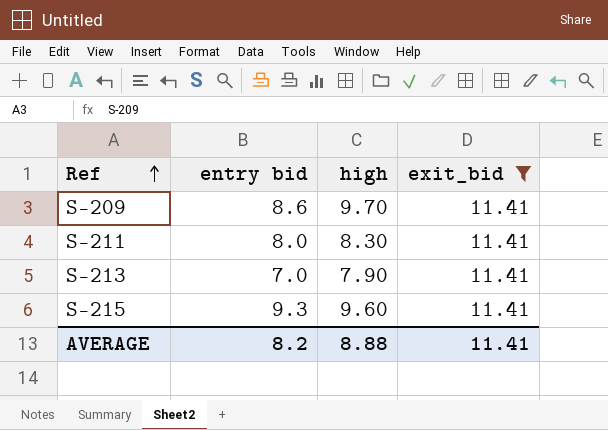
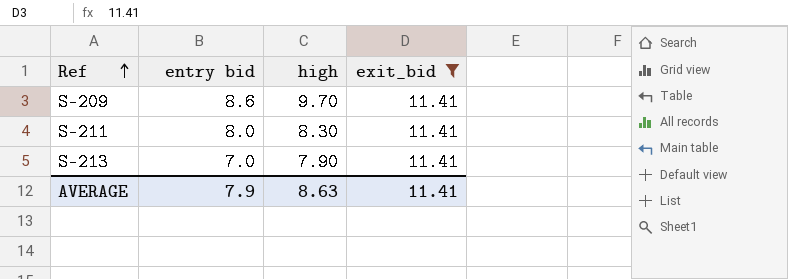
row S-215: 9.3 | 9.60 | 11.41 -> none
AVERAGE | entry bid: 8.2 -> 7.9
AVERAGE | high: 8.88 -> 8.63

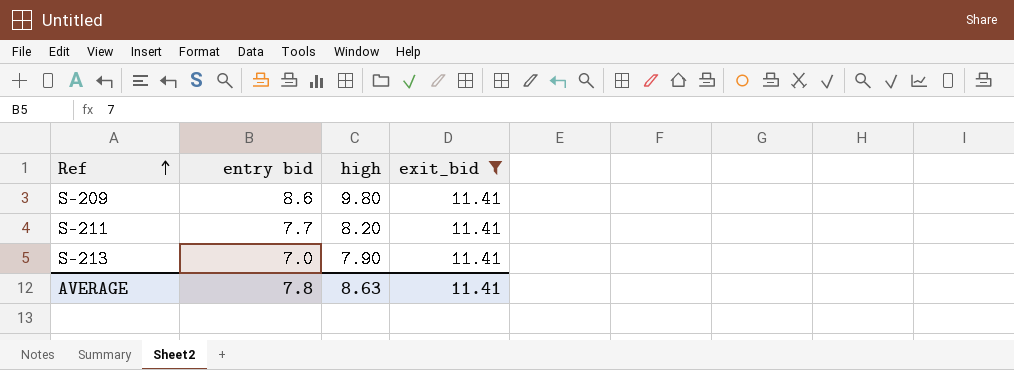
S-209 | high: 9.70 -> 9.80
S-211 | entry bid: 8.0 -> 7.7
S-211 | high: 8.30 -> 8.20
AVERAGE | entry bid: 7.9 -> 7.8

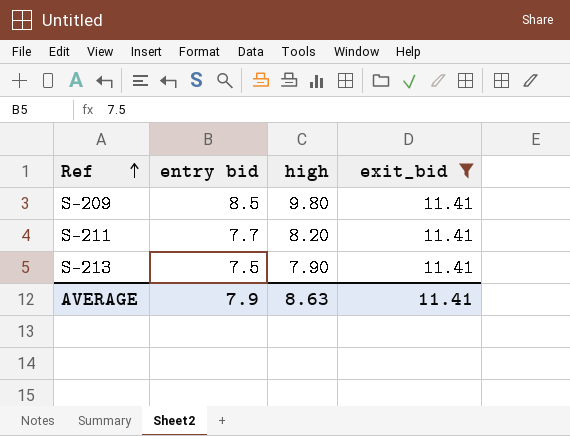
S-209 | entry bid: 8.6 -> 8.5
S-213 | entry bid: 7.0 -> 7.5
AVERAGE | entry bid: 7.8 -> 7.9

